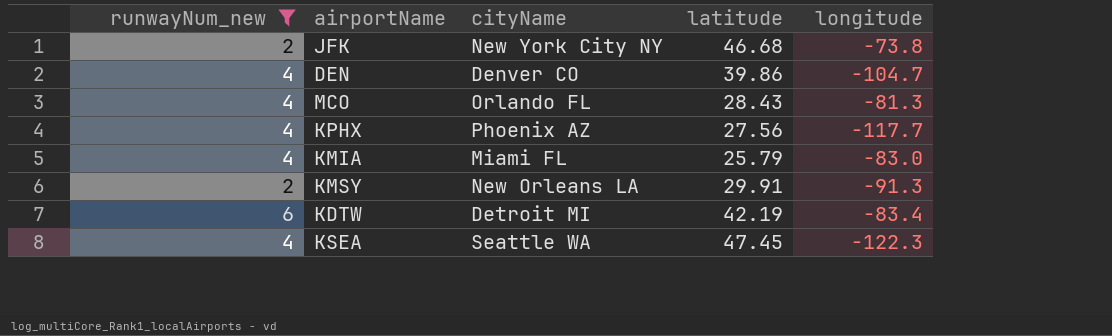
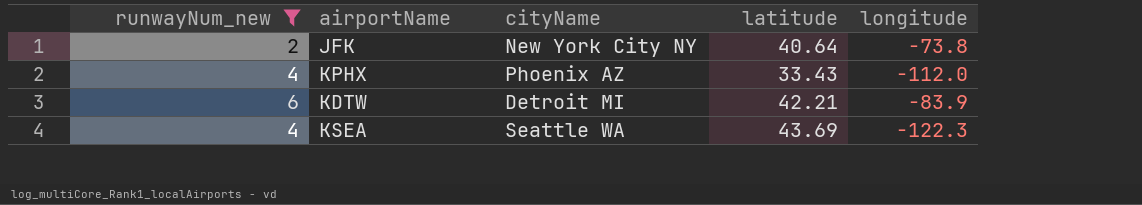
row DEN: 4 | Denver CO | 39.86 | -104.7 -> none
row MCO: 4 | Orlando FL | 28.43 | -81.3 -> none
row KMIA: 4 | Miami FL | 25.79 | -83.0 -> none
row KMSY: 2 | New Orleans LA | 29.91 | -91.3 -> none
JFK | latitude: 46.68 -> 40.64
KPHX | latitude: 27.56 -> 33.43
KPHX | longitude: -117.7 -> -112.0
KDTW | latitude: 42.19 -> 42.21
KDTW | longitude: -83.4 -> -83.9
KSEA | latitude: 47.45 -> 43.69

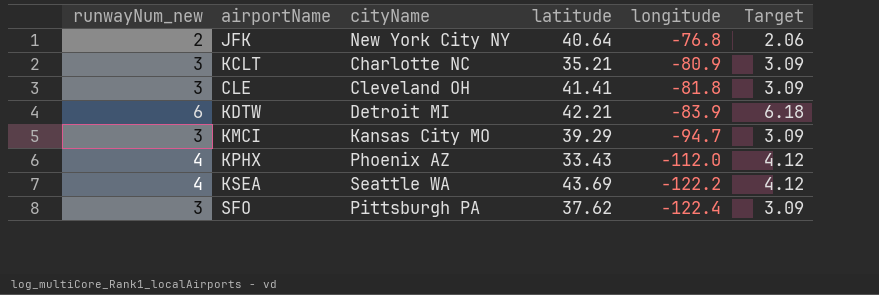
filter: runwayNum_new != 3 -> none
row order: none -> longitude descending
column Target | formula: none -> [runwayNum_new] * 1.03
JFK | longitude: -73.8 -> -76.8
KSEA | longitude: -122.3 -> -122.2

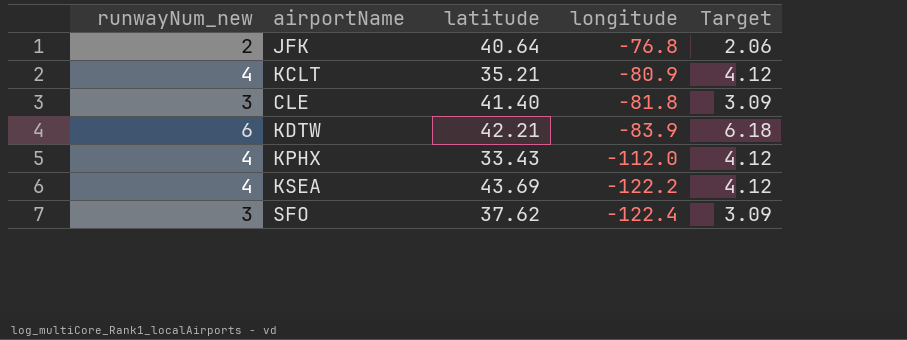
column cityName | position: 3 -> none
row KMCI: 3 | Kansas City MO | 39.29 | -94.7 | 3.09 -> none
KCLT | runwayNum_new: 3 -> 4
KCLT | Target: 3.09 -> 4.12
CLE | latitude: 41.41 -> 41.40

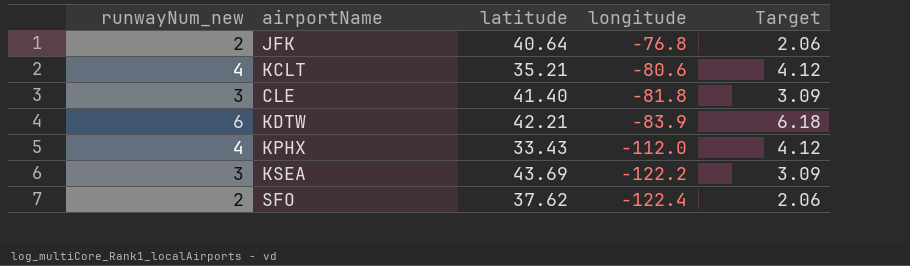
KCLT | longitude: -80.9 -> -80.6
KSEA | runwayNum_new: 4 -> 3
KSEA | Target: 4.12 -> 3.09
SFO | runwayNum_new: 3 -> 2
SFO | Target: 3.09 -> 2.06

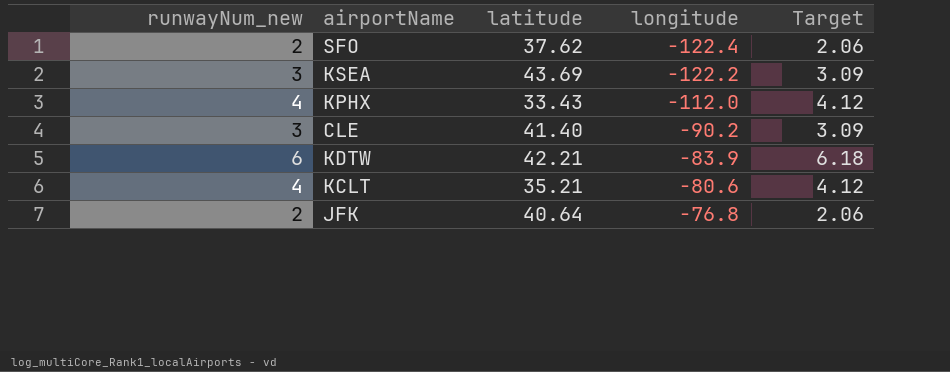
row order: longitude descending -> longitude ascending
CLE | longitude: -81.8 -> -90.2

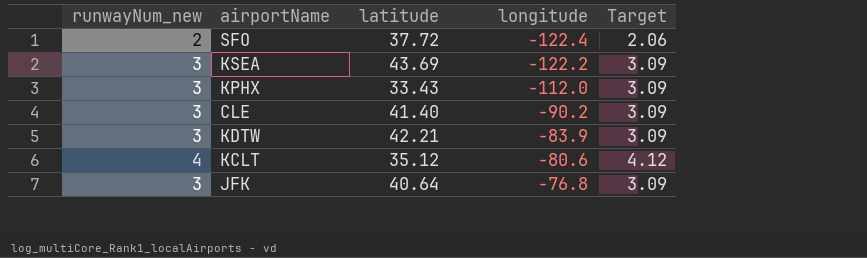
SFO | latitude: 37.62 -> 37.72
KPHX | runwayNum_new: 4 -> 3
KPHX | Target: 4.12 -> 3.09
KDTW | runwayNum_new: 6 -> 3
KDTW | Target: 6.18 -> 3.09
KCLT | latitude: 35.21 -> 35.12
JFK | runwayNum_new: 2 -> 3
JFK | Target: 2.06 -> 3.09

